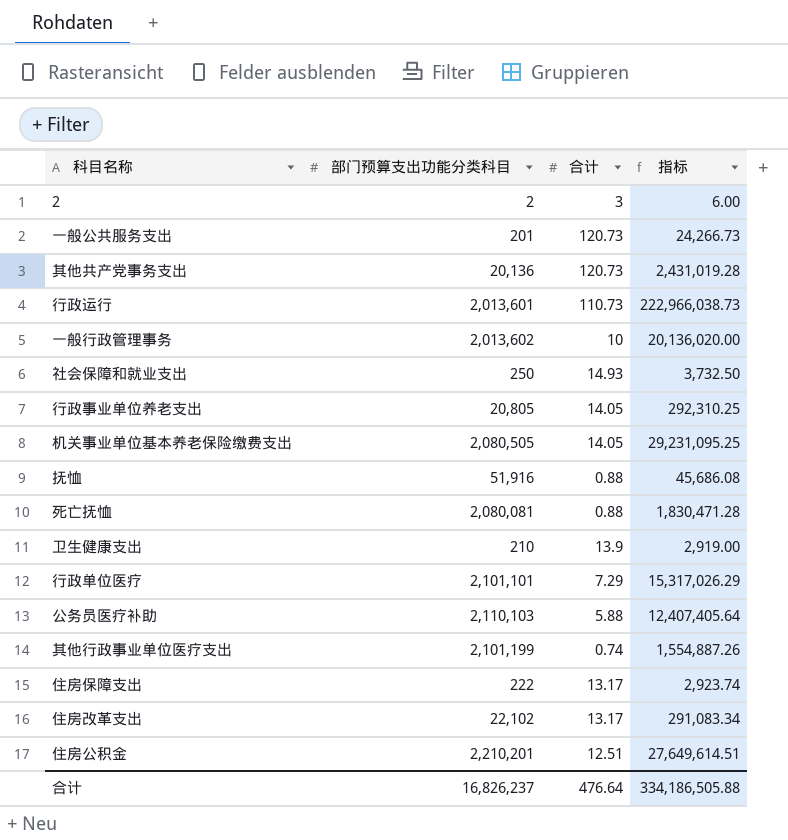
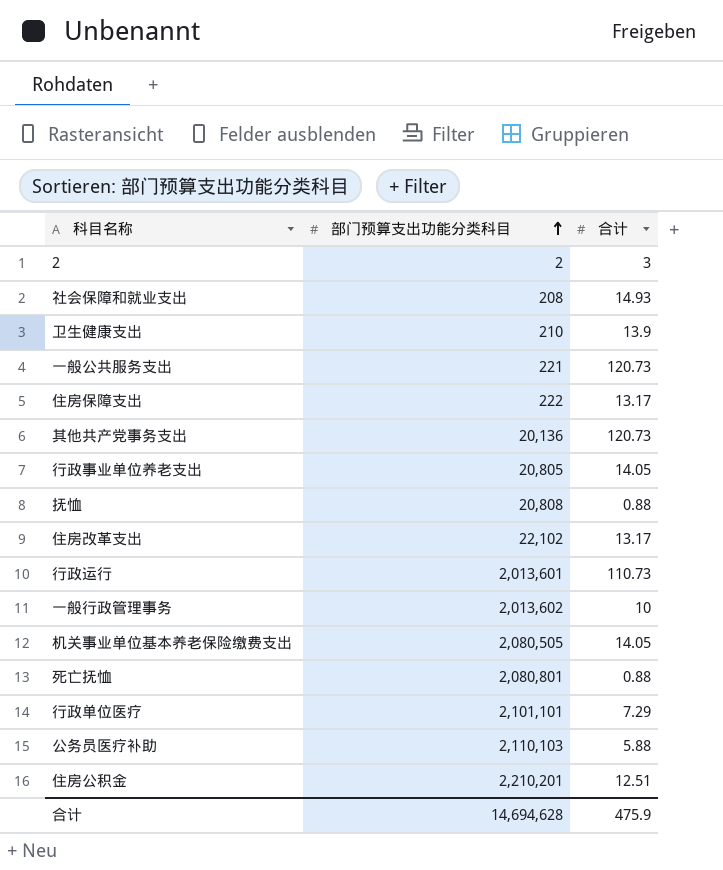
row order: none -> 部门预算支出功能分类科目 ascending
column 指标 | formula: [部门预算支出功能分类科目] * [合计] -> none
row 其他行政事业单位医疗支出: 2,101,199 | 0.74 | 1,554,887.26 -> none
社会保障和就业支出 | 部门预算支出功能分类科目: 250 -> 208
一般公共服务支出 | 部门预算支出功能分类科目: 201 -> 221
抚恤 | 部门预算支出功能分类科目: 51,916 -> 20,808
死亡抚恤 | 部门预算支出功能分类科目: 2,080,081 -> 2,080,801
合计 | 部门预算支出功能分类科目: 16,826,237 -> 14,694,628
合计 | 合计: 476.64 -> 475.9

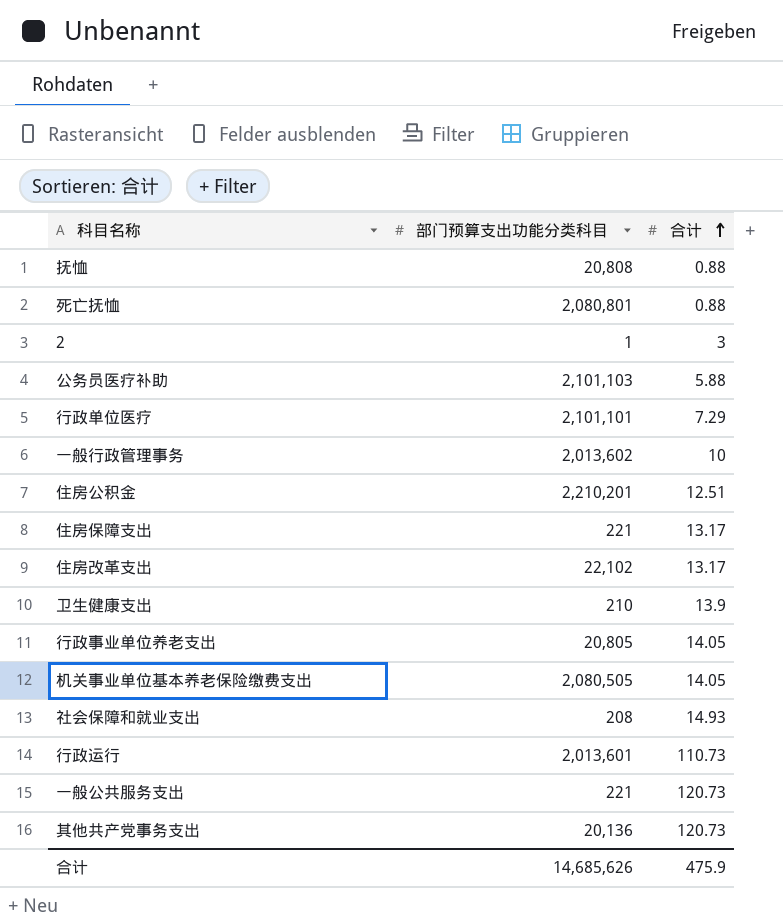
row order: 部门预算支出功能分类科目 ascending -> 合计 ascending
2 | 部门预算支出功能分类科目: 2 -> 1
公务员医疗补助 | 部门预算支出功能分类科目: 2,110,103 -> 2,101,103
住房保障支出 | 部门预算支出功能分类科目: 222 -> 221
合计 | 部门预算支出功能分类科目: 14,694,628 -> 14,685,626

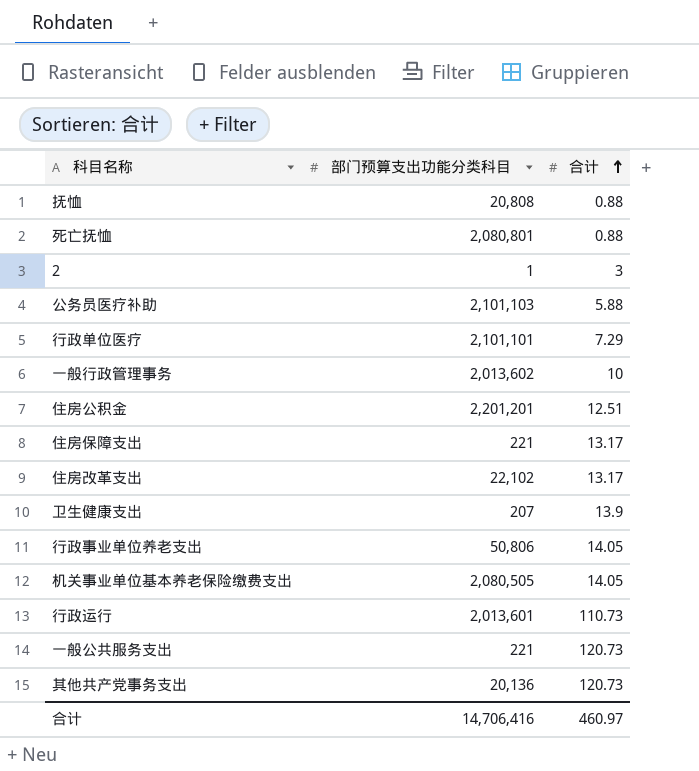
row 社会保障和就业支出: 208 | 14.93 -> none
住房公积金 | 部门预算支出功能分类科目: 2,210,201 -> 2,201,201
卫生健康支出 | 部门预算支出功能分类科目: 210 -> 207
行政事业单位养老支出 | 部门预算支出功能分类科目: 20,805 -> 50,806
合计 | 部门预算支出功能分类科目: 14,685,626 -> 14,706,416
合计 | 合计: 475.9 -> 460.97

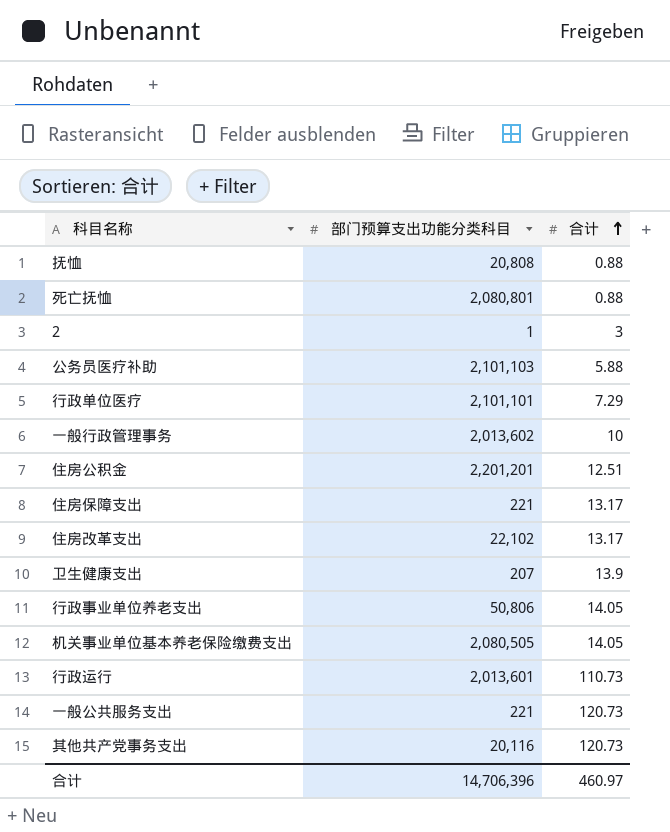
其他共产党事务支出 | 部门预算支出功能分类科目: 20,136 -> 20,116
合计 | 部门预算支出功能分类科目: 14,706,416 -> 14,706,396

